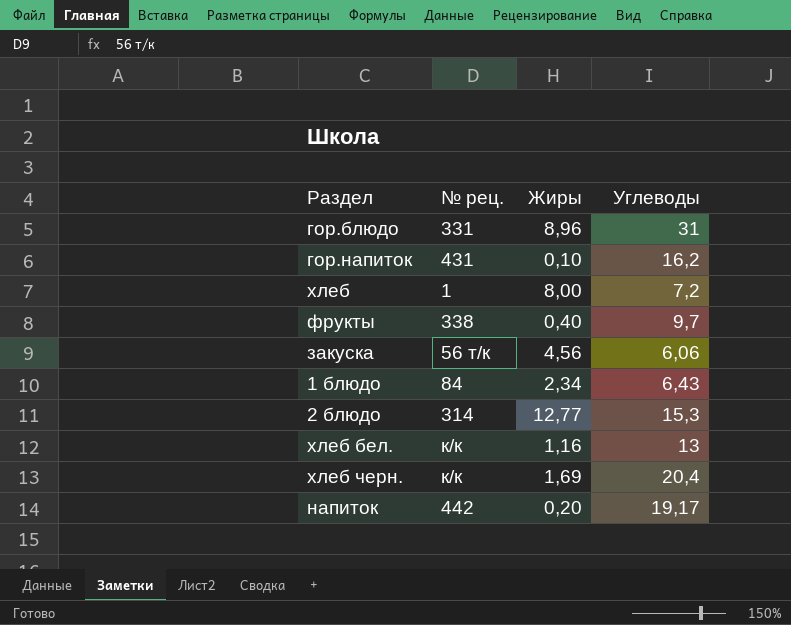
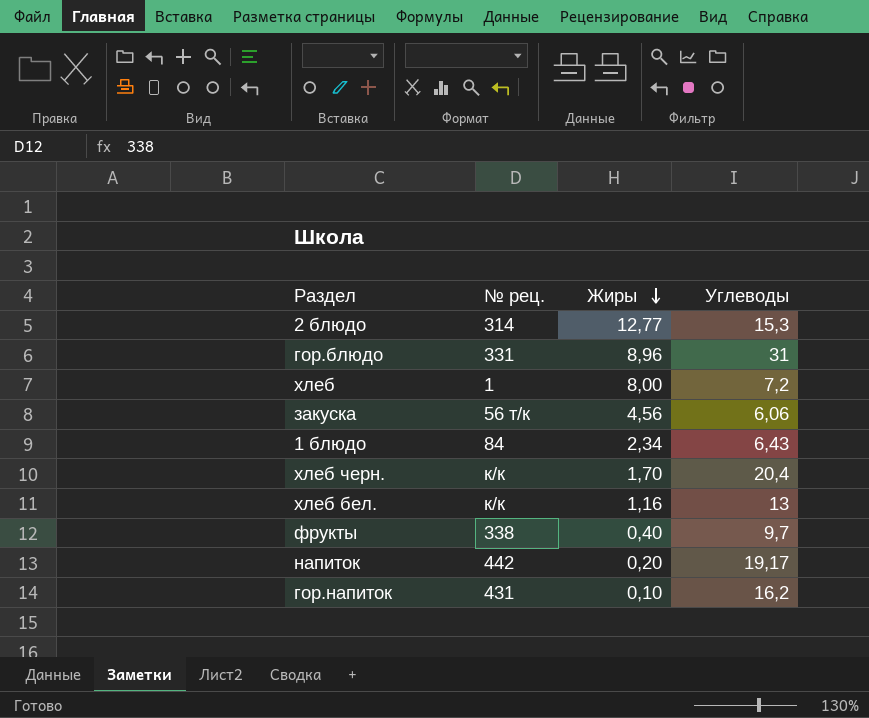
row order: none -> Жиры descending
хлеб черн. | Жиры: 1,69 -> 1,70

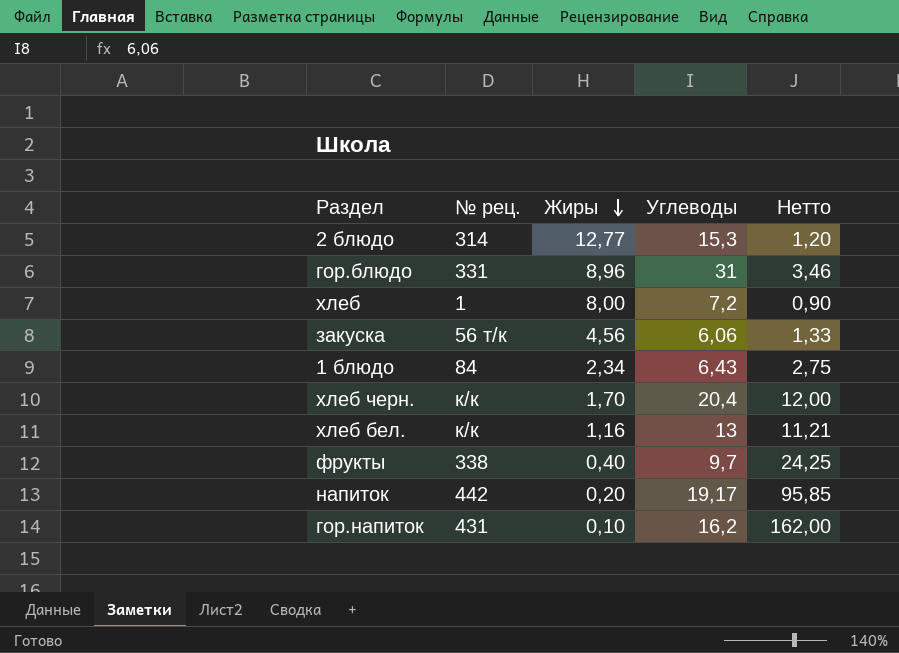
column Нетто | formula: none -> [Углеводы] / [Жиры]

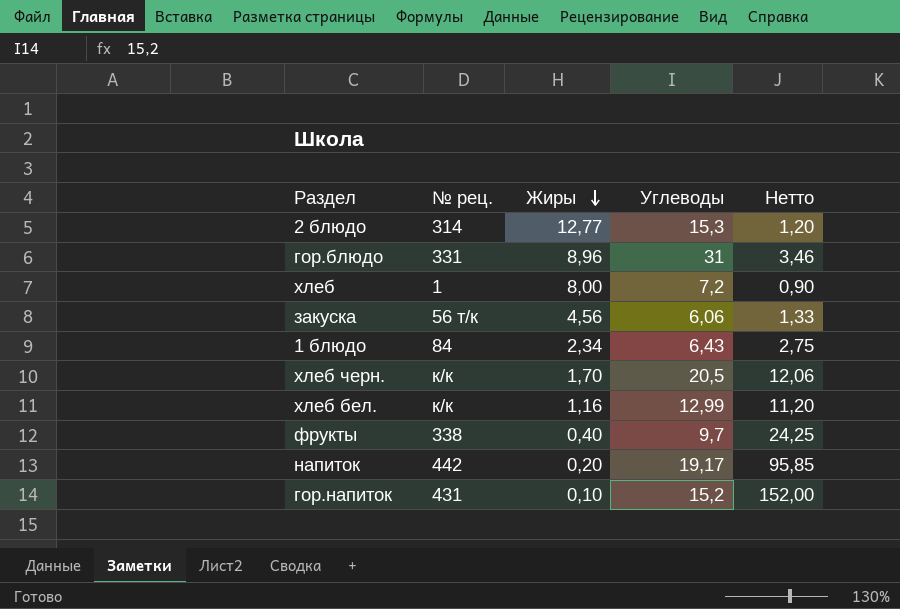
хлеб черн. | Углеводы: 20,4 -> 20,5
хлеб черн. | Нетто: 12,00 -> 12,06
хлеб бел. | Углеводы: 13 -> 12,99
хлеб бел. | Нетто: 11,21 -> 11,20
гор.напиток | Углеводы: 16,2 -> 15,2
гор.напиток | Нетто: 162,00 -> 152,00

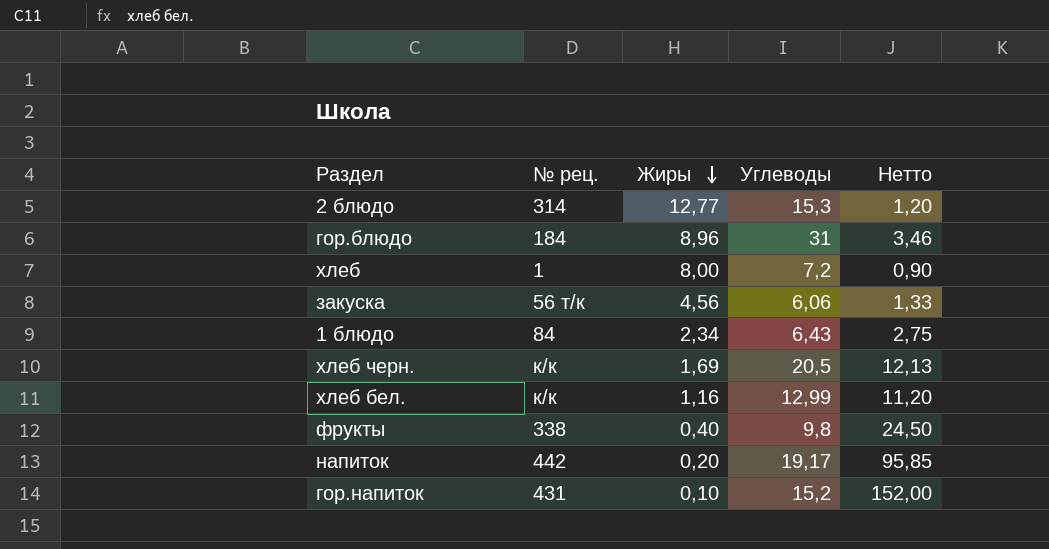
гор.блюдо | № рец.: 331 -> 184
хлеб черн. | Жиры: 1,70 -> 1,69
хлеб черн. | Нетто: 12,06 -> 12,13
фрукты | Углеводы: 9,7 -> 9,8
фрукты | Нетто: 24,25 -> 24,50

